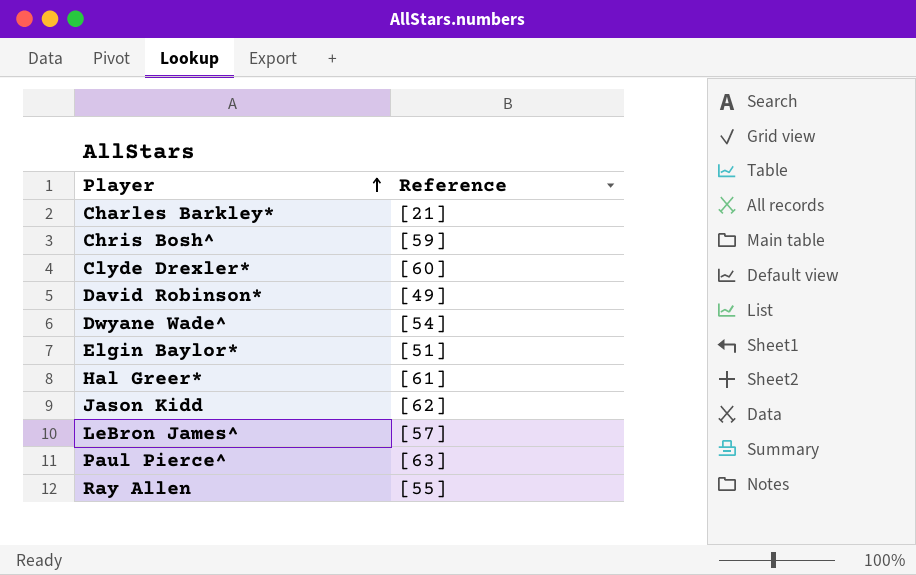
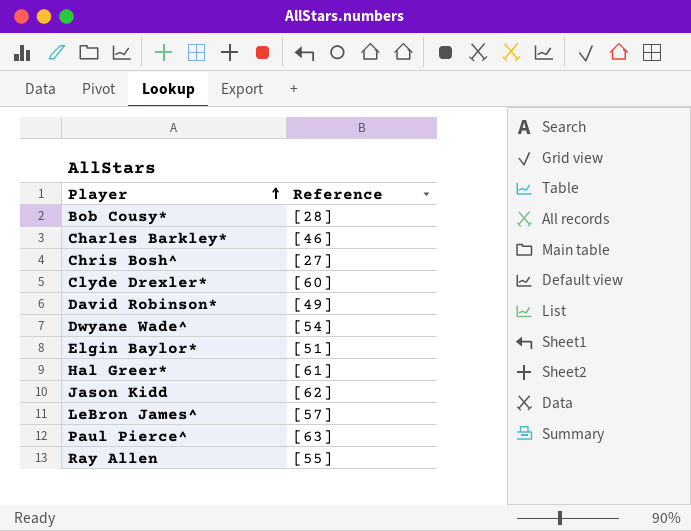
row Bob Cousy*: none -> [28]
Charles Barkley* | Reference: [21] -> [46]
Chris Bosh^ | Reference: [59] -> [27]

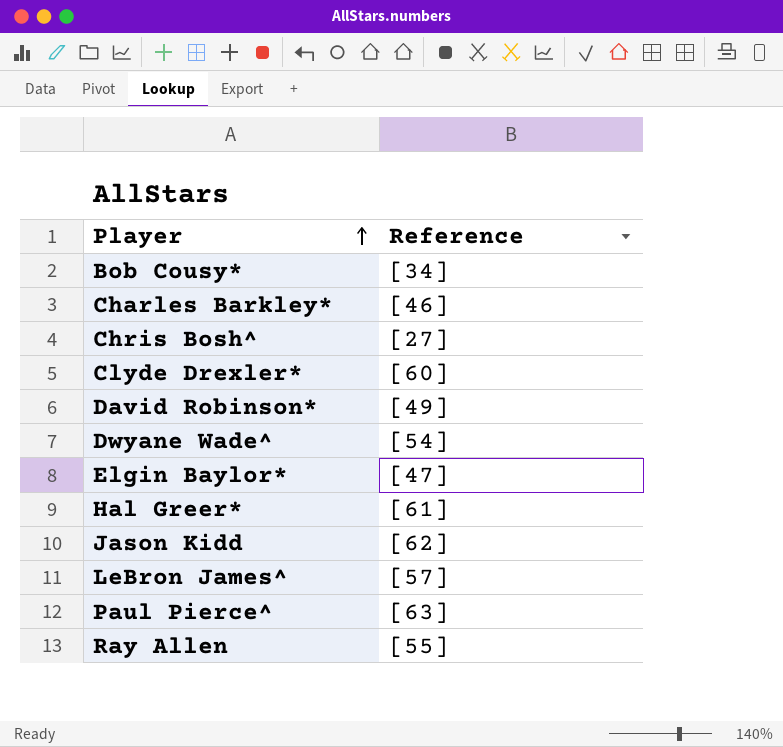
Bob Cousy* | Reference: [28] -> [34]
Elgin Baylor* | Reference: [51] -> [47]

